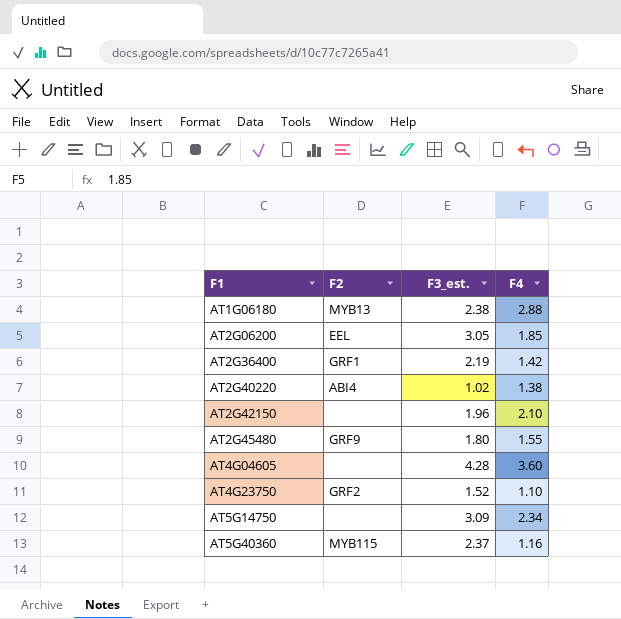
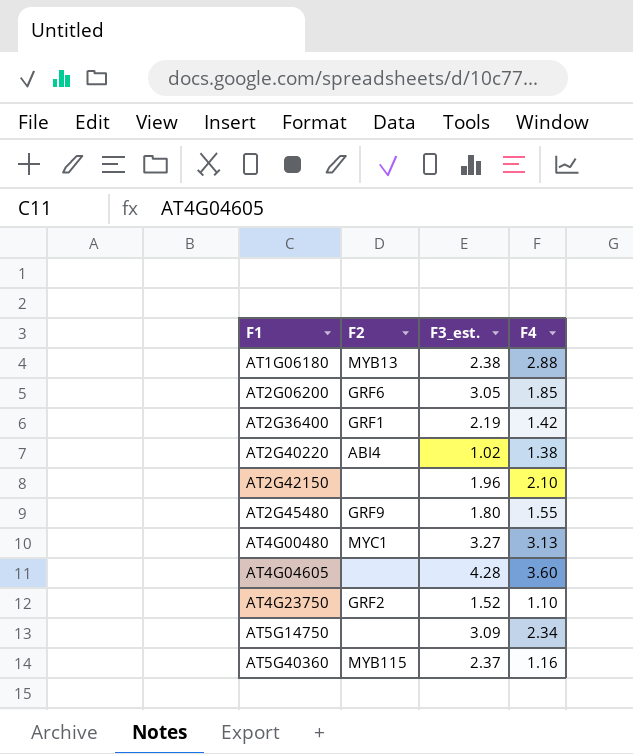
AT2G06200 | F2: EEL -> GRF6
row AT4G00480: none -> MYC1 | 3.27 | 3.13

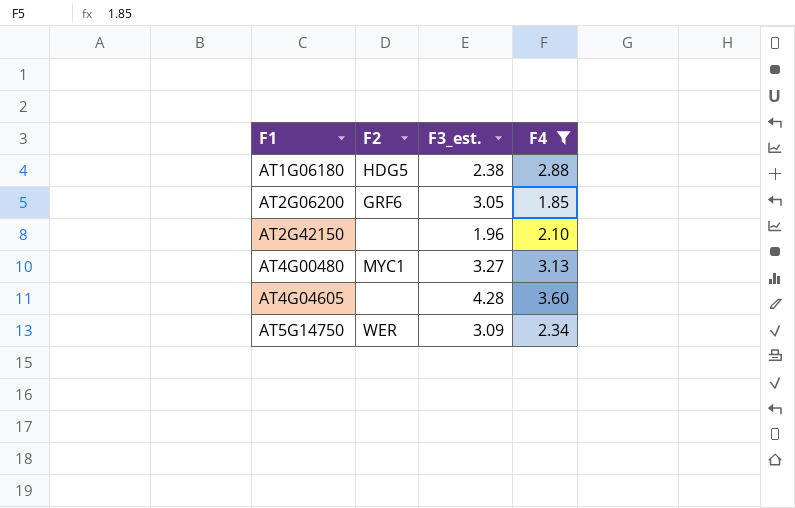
filter: none -> F4 >= 1.85
AT1G06180 | F2: MYB13 -> HDG5
AT5G14750 | F2: none -> WER

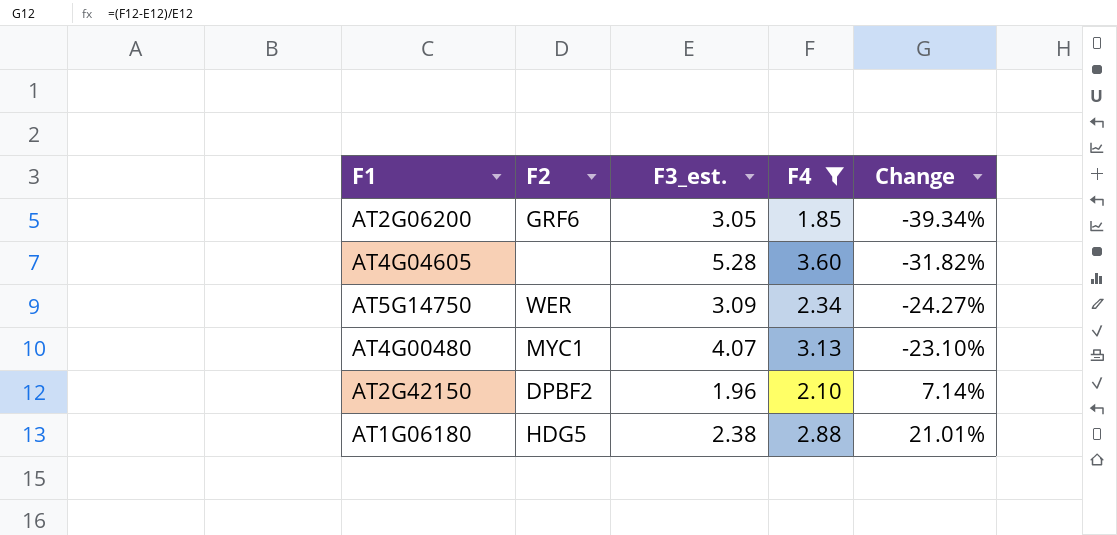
row order: F1 ascending -> Change ascending
column Change | formula: none -> ([F4] - [F3_est.]) / [F3_est.]
AT4G04605 | F3_est.: 4.28 -> 5.28
AT4G00480 | F3_est.: 3.27 -> 4.07
AT2G42150 | F2: none -> DPBF2

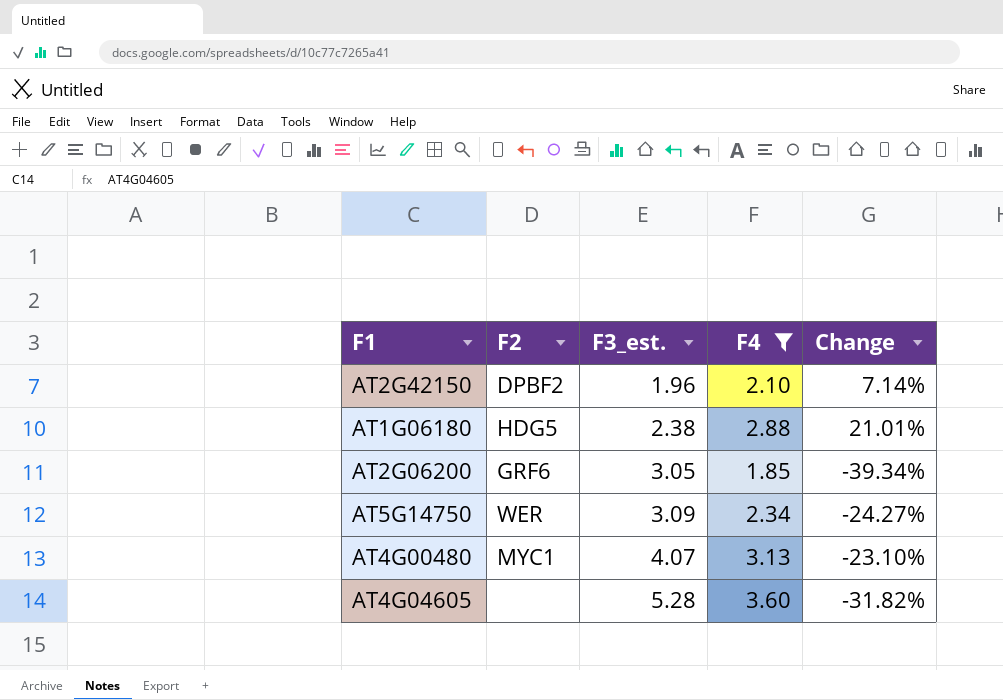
row order: Change ascending -> F3_est. ascending

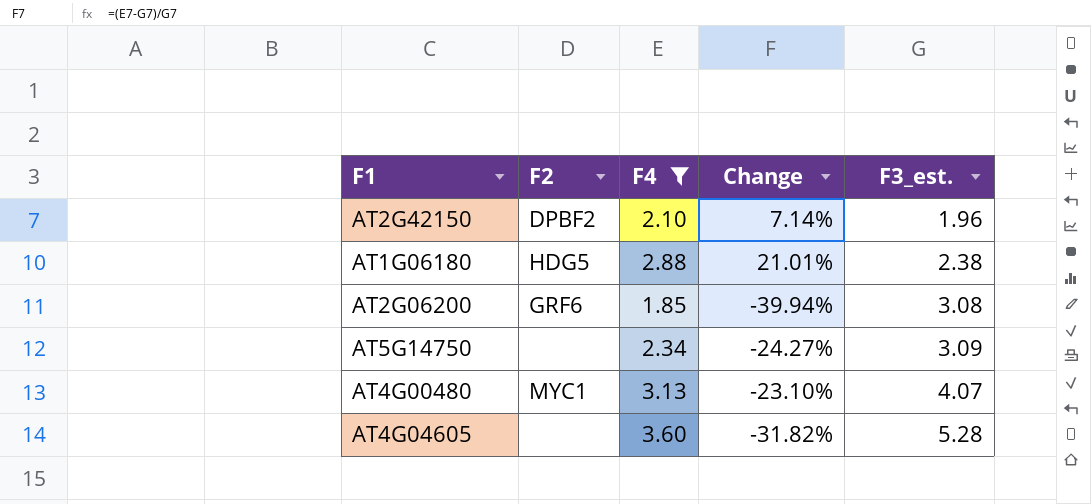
column F3_est. | position: 3 -> 5
AT2G06200 | Change: -39.34% -> -39.94%
AT2G06200 | F3_est.: 3.05 -> 3.08
AT5G14750 | F2: WER -> none

